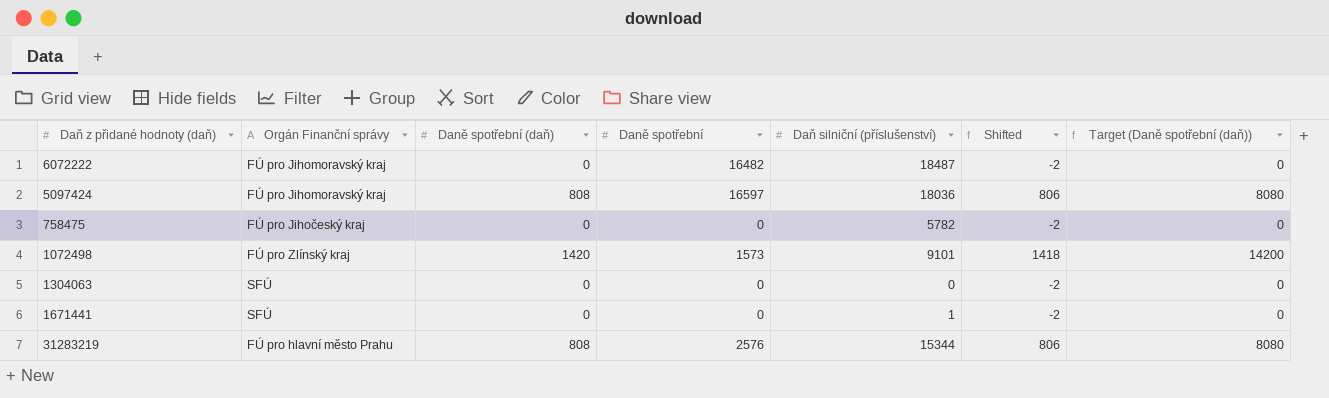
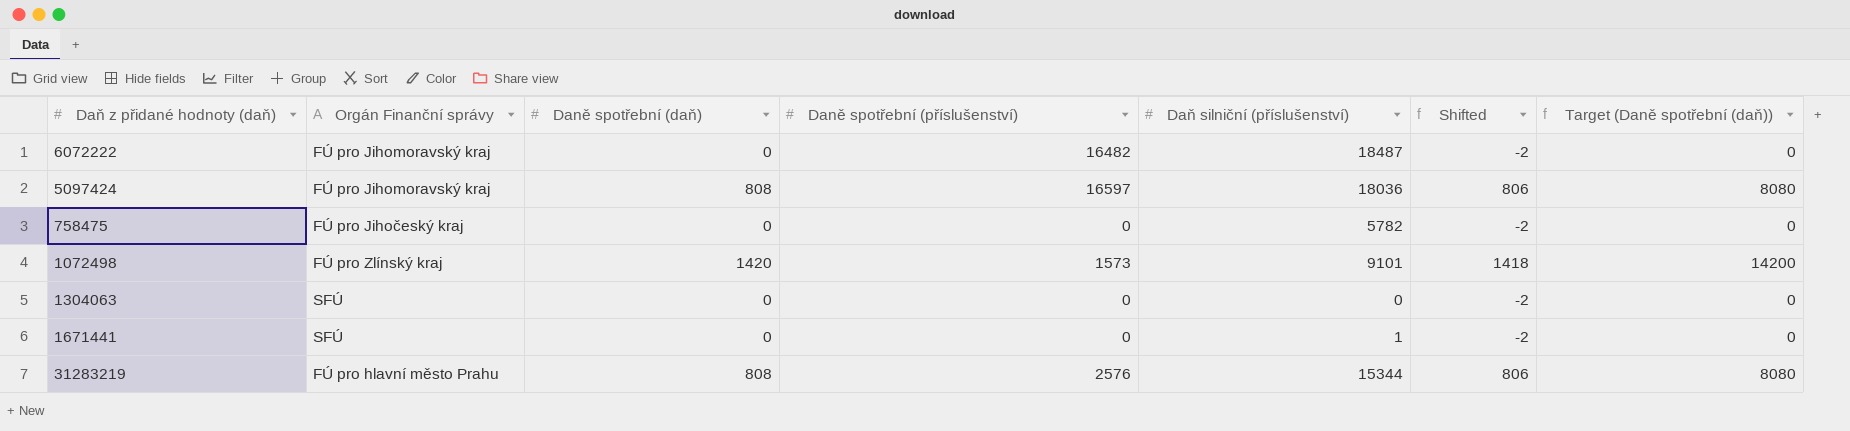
column name: Daně spotřební -> Daně spotřební (příslušenství)

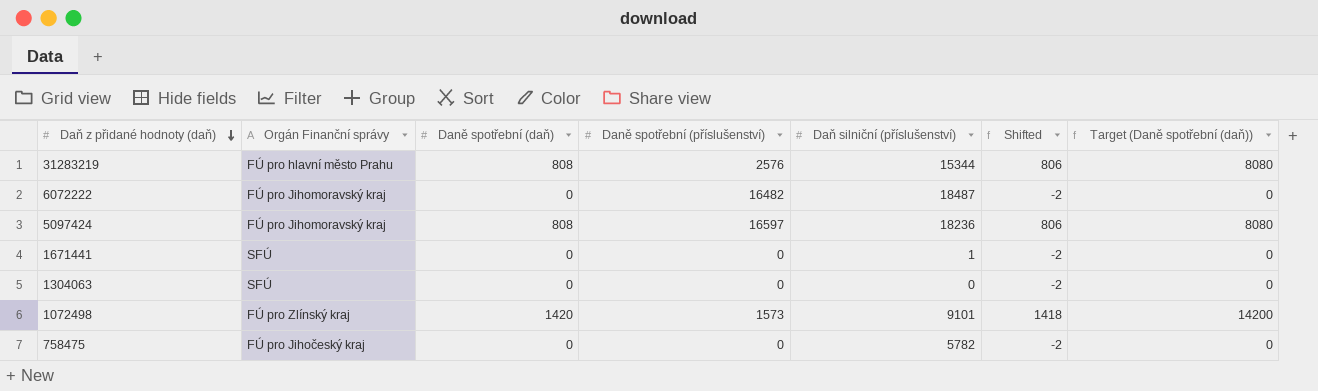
row order: none -> Daň z přidané hodnoty (daň) descending
5097424 | Daň silniční (příslušenství): 18036 -> 18236

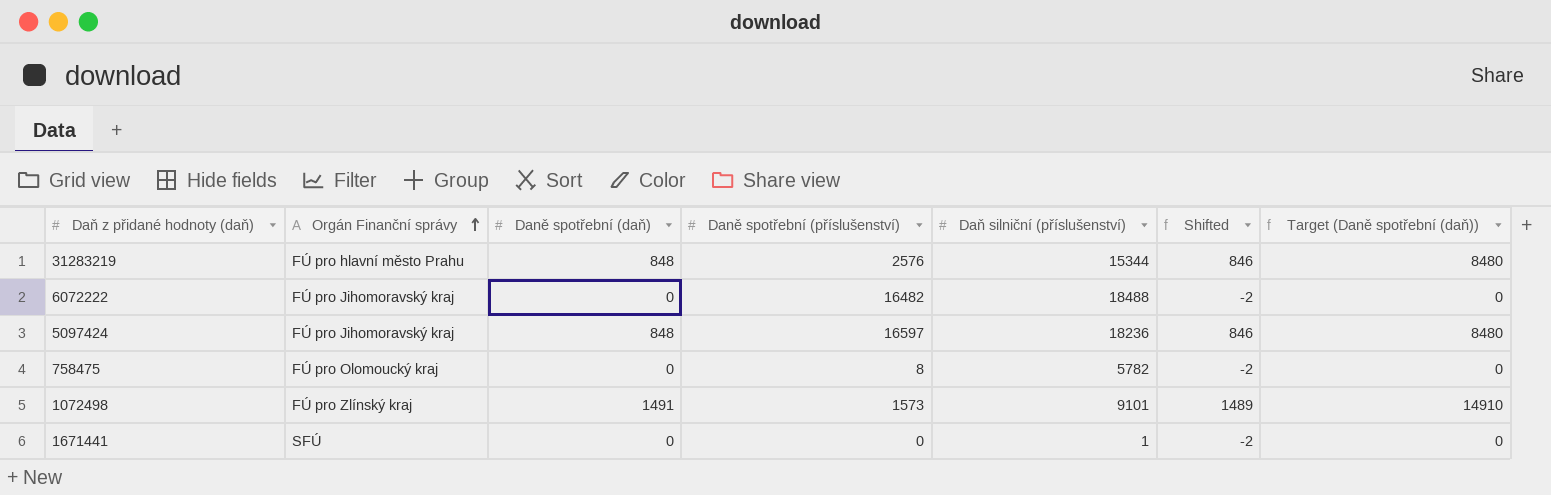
row order: Daň z přidané hodnoty (daň) descending -> Orgán Finanční správy ascending
row 1304063: SFÚ | 0 | 0 | 0 | -2 | 0 -> none
31283219 | Daně spotřební (daň): 808 -> 848
31283219 | Shifted: 806 -> 846
31283219 | Target (Daně spotřební (daň)): 8080 -> 8480
6072222 | Daň silniční (příslušenství): 18487 -> 18488
5097424 | Daně spotřební (daň): 808 -> 848
5097424 | Shifted: 806 -> 846
5097424 | Target (Daně spotřební (daň)): 8080 -> 8480
758475 | Orgán Finanční správy: FÚ pro Jihočeský kraj -> FÚ pro Olomoucký kraj
758475 | Daně spotřební (příslušenství): 0 -> 8
1072498 | Daně spotřební (daň): 1420 -> 1491
1072498 | Shifted: 1418 -> 1489
1072498 | Target (Daně spotřební (daň)): 14200 -> 14910

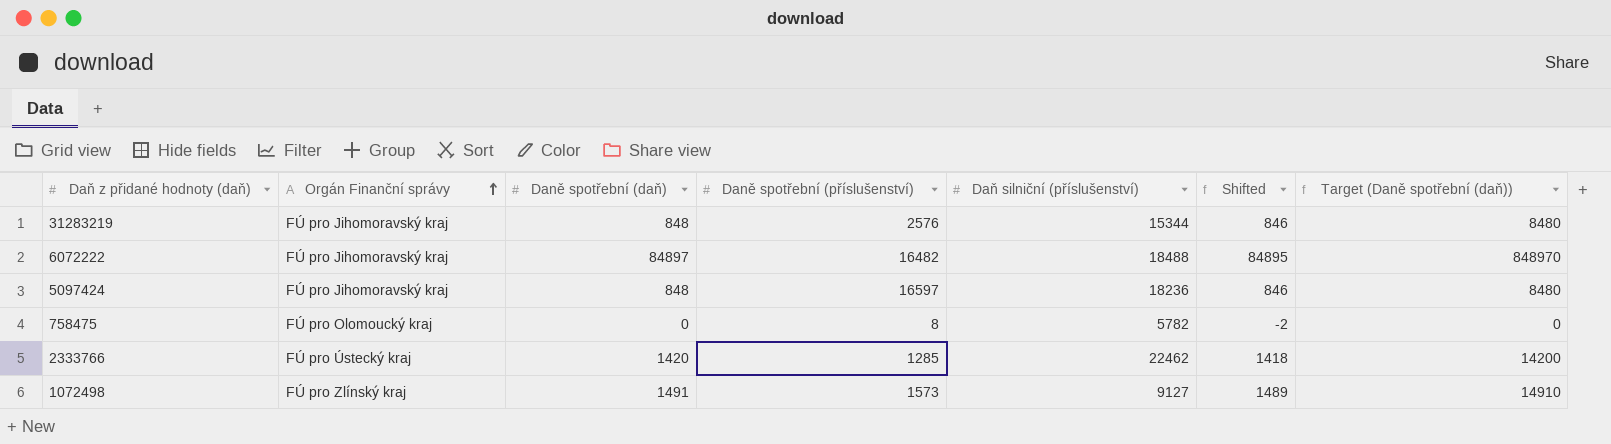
row 1671441: SFÚ | 0 | 0 | 1 | -2 | 0 -> none
31283219 | Orgán Finanční správy: FÚ pro hlavní město Prahu -> FÚ pro Jihomoravský kraj
6072222 | Daně spotřební (daň): 0 -> 84897
6072222 | Shifted: -2 -> 84895
6072222 | Target (Daně spotřební (daň)): 0 -> 848970
row 2333766: none -> FÚ pro Ústecký kraj | 1420 | 1285 | 22462 | 1418 | 14200
1072498 | Daň silniční (příslušenství): 9101 -> 9127

